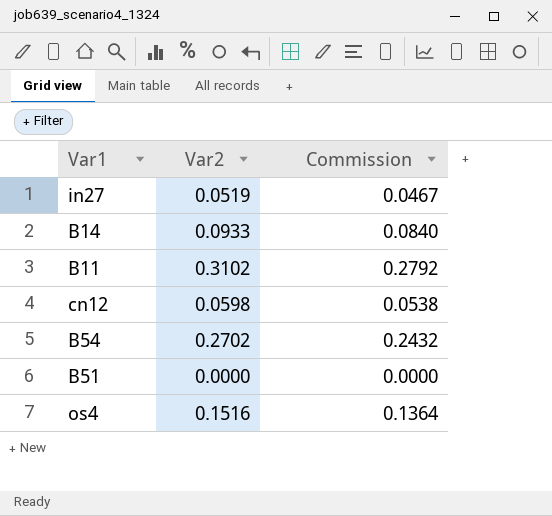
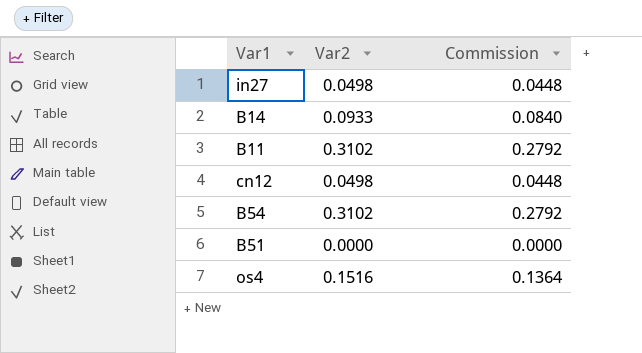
in27 | Var2: 0.0519 -> 0.0498
in27 | Commission: 0.0467 -> 0.0448
cn12 | Var2: 0.0598 -> 0.0498
cn12 | Commission: 0.0538 -> 0.0448
B54 | Var2: 0.2702 -> 0.3102
B54 | Commission: 0.2432 -> 0.2792

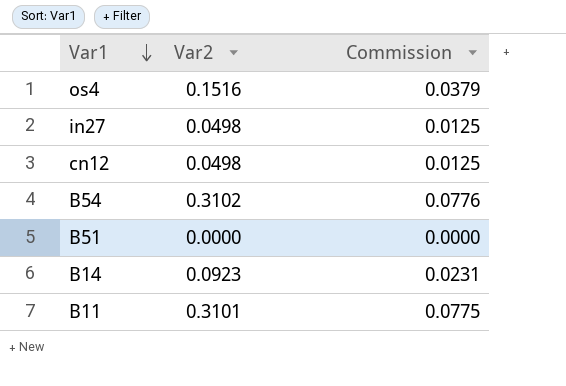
row order: none -> Var1 descending
column Commission | formula: [Var2] * 0.9 -> [Var2] * 0.25
B14 | Var2: 0.0933 -> 0.0923
B11 | Var2: 0.3102 -> 0.3101

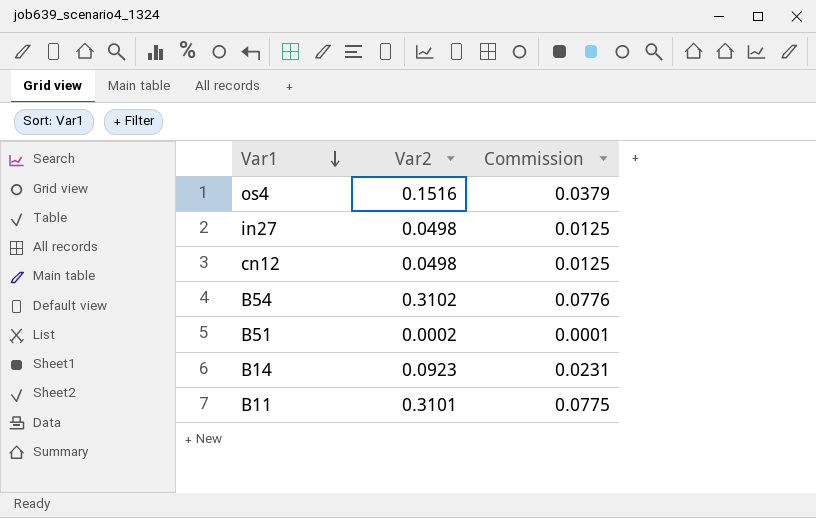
B51 | Var2: 0.0000 -> 0.0002
B51 | Commission: 0.0000 -> 0.0001

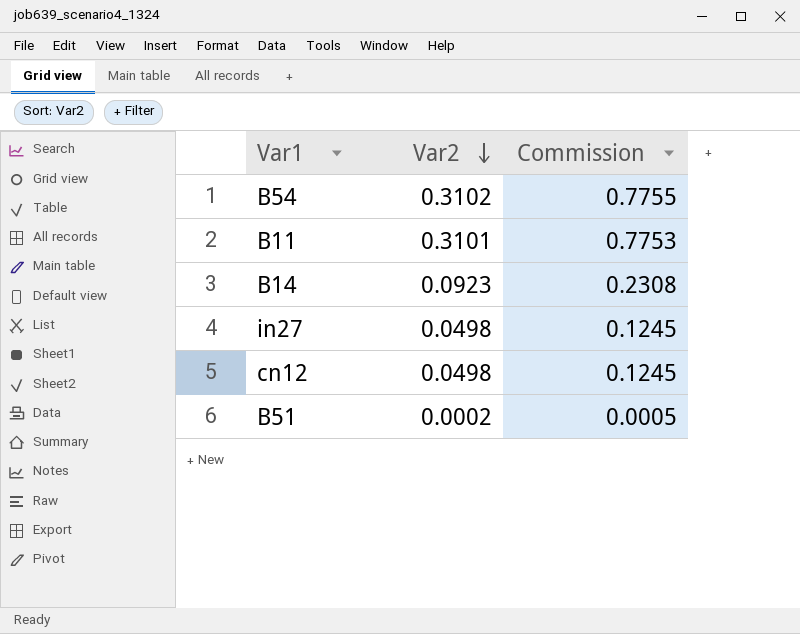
row order: Var1 descending -> Var2 descending
column Commission | formula: [Var2] * 0.25 -> [Var2] * 2.5
row os4: 0.1516 | 0.0379 -> none

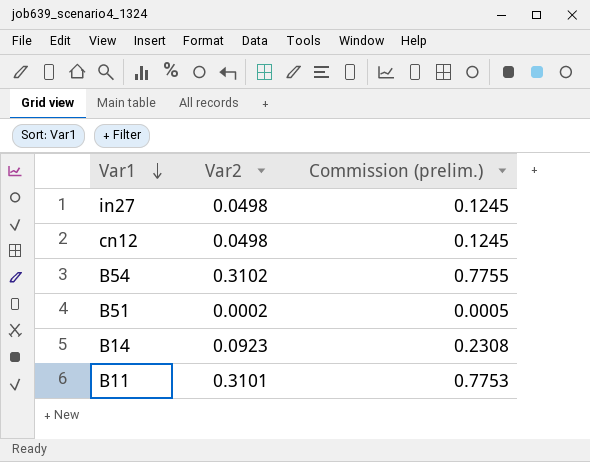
row order: Var2 descending -> Var1 descending
column name: Commission -> Commission (prelim.)

